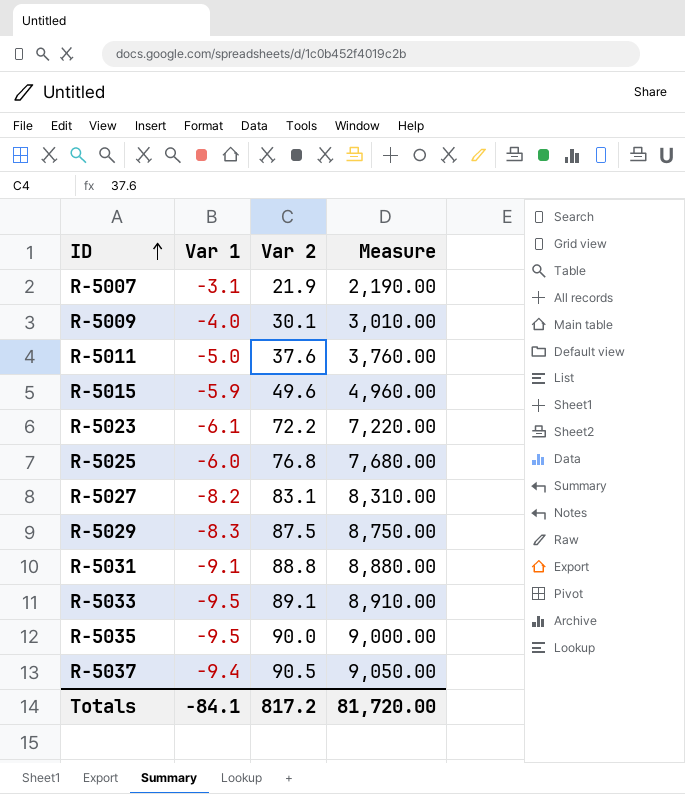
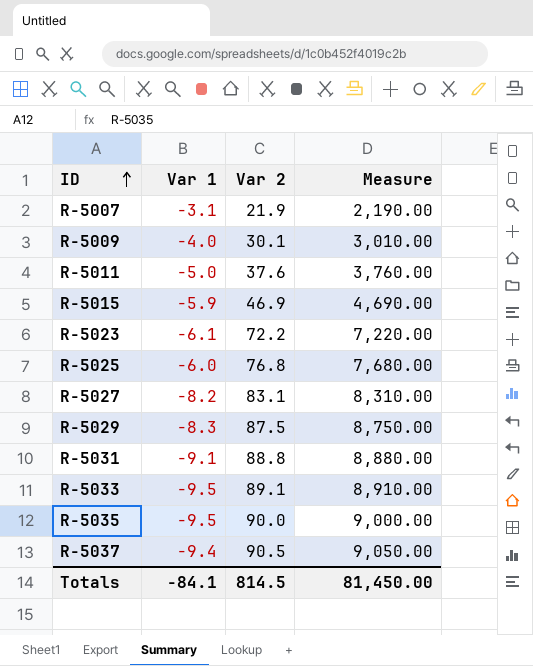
R-5015 | Var 2: 49.6 -> 46.9
R-5015 | Measure: 4,960.00 -> 4,690.00
Totals | Var 2: 817.2 -> 814.5
Totals | Measure: 81,720.00 -> 81,450.00

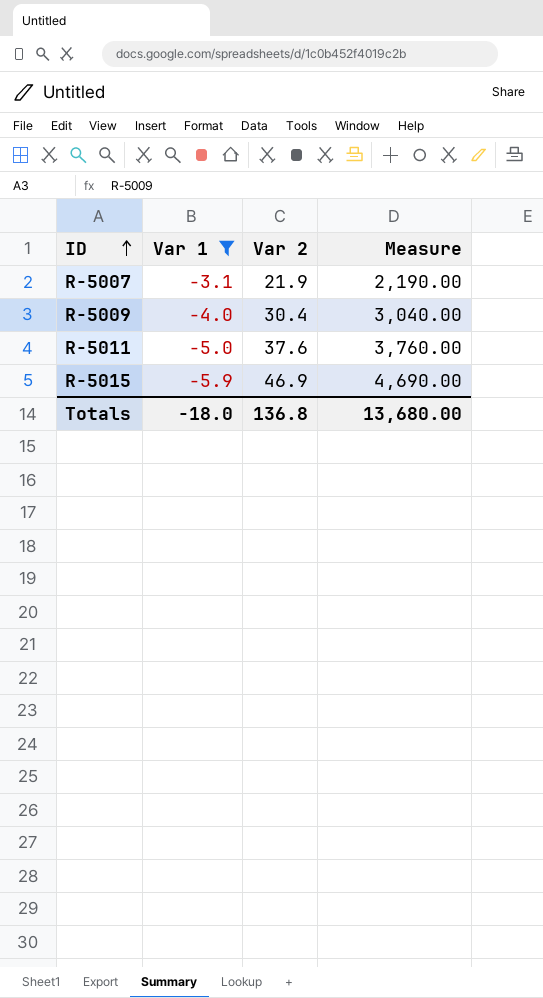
filter: none -> Var 1 >= -5.9
R-5009 | Var 2: 30.1 -> 30.4
R-5009 | Measure: 3,010.00 -> 3,040.00
Totals | Var 1: -84.1 -> -18.0
Totals | Var 2: 814.5 -> 136.8
Totals | Measure: 81,450.00 -> 13,680.00

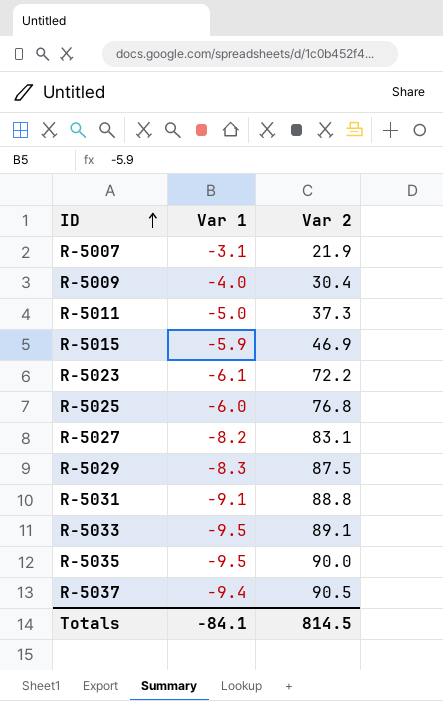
filter: Var 1 >= -5.9 -> none
column Measure | formula: [Var 2] * 100 -> none
R-5011 | Var 2: 37.6 -> 37.3
Totals | Var 1: -18.0 -> -84.1
Totals | Var 2: 136.8 -> 814.5

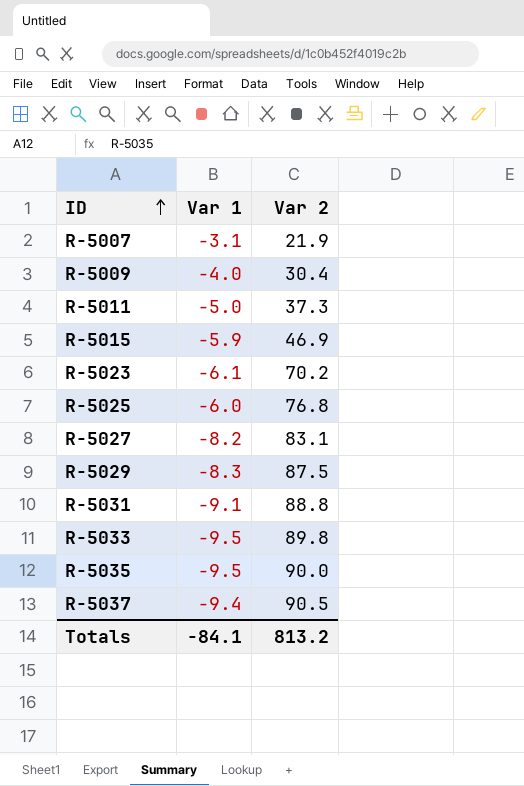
R-5023 | Var 2: 72.2 -> 70.2
R-5033 | Var 2: 89.1 -> 89.8
Totals | Var 2: 814.5 -> 813.2

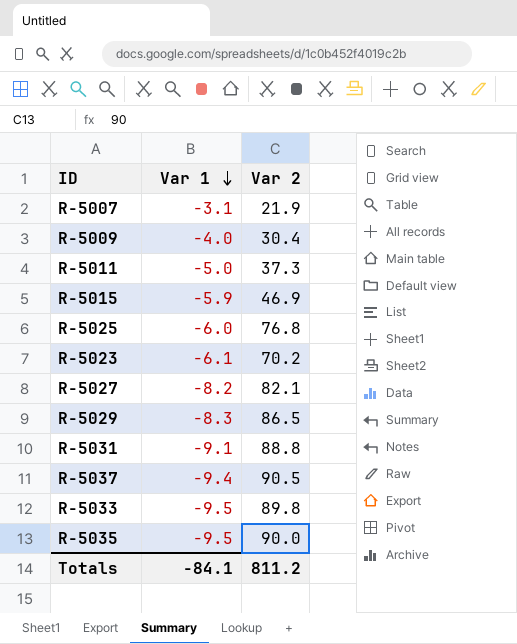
row order: ID ascending -> Var 1 descending
R-5027 | Var 2: 83.1 -> 82.1
R-5029 | Var 2: 87.5 -> 86.5
Totals | Var 2: 813.2 -> 811.2

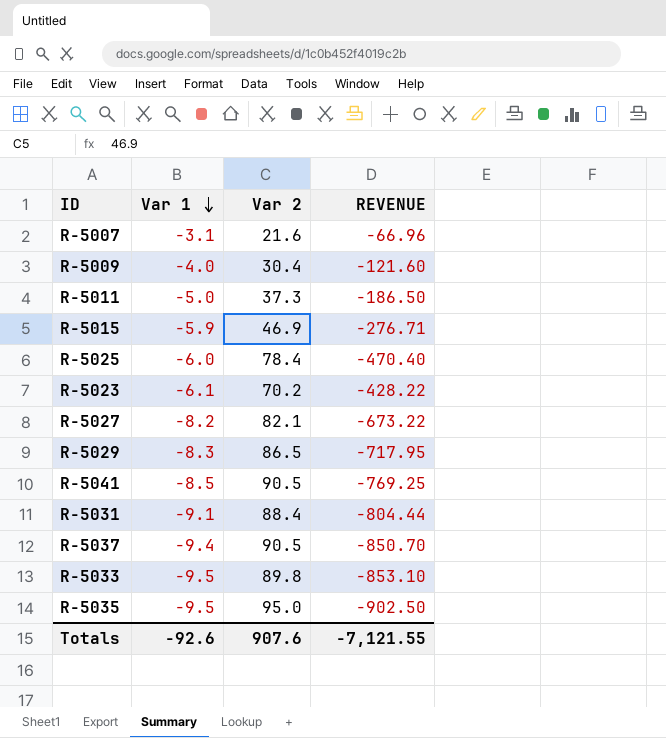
column REVENUE | formula: none -> [Var 1] * [Var 2]
R-5007 | Var 2: 21.9 -> 21.6
R-5025 | Var 2: 76.8 -> 78.4
row R-5041: none -> -8.5 | 90.5 | -769.25
R-5031 | Var 2: 88.8 -> 88.4
R-5035 | Var 2: 90.0 -> 95.0
Totals | Var 1: -84.1 -> -92.6
Totals | Var 2: 811.2 -> 907.6

